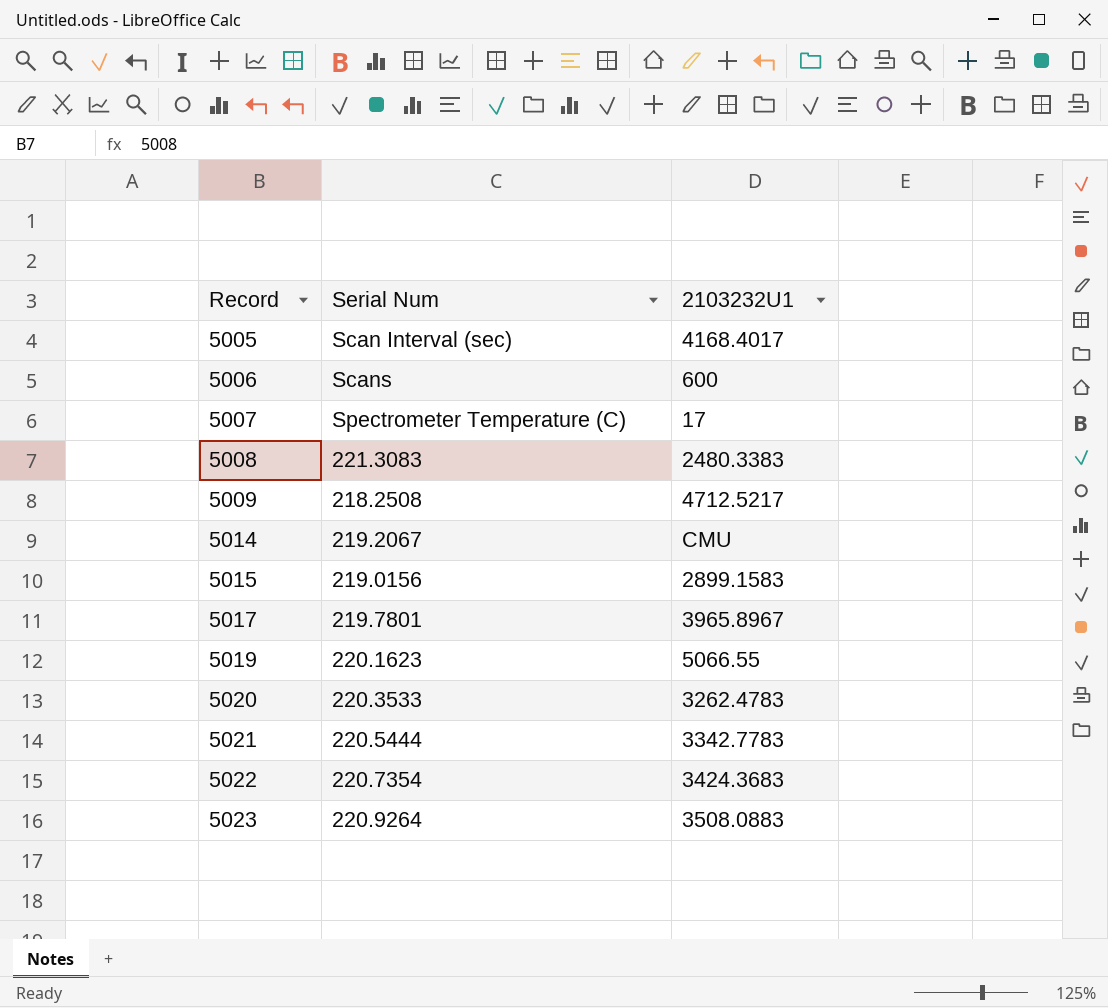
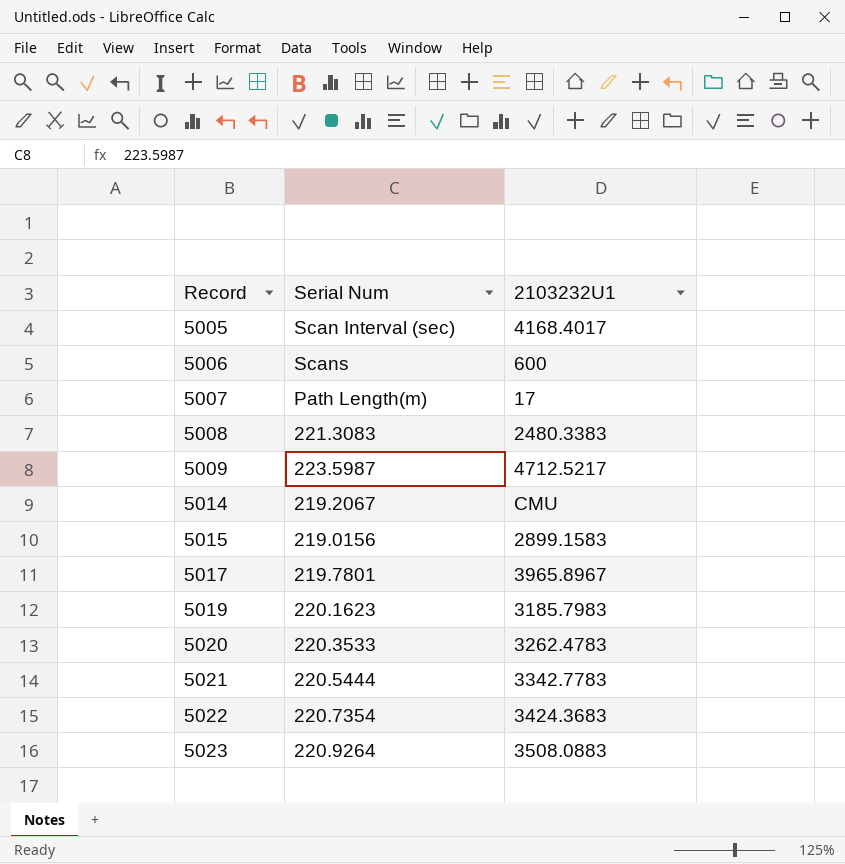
5007 | Serial Num: Spectrometer Temperature (C) -> Path Length(m)
5009 | Serial Num: 218.2508 -> 223.5987
5019 | 2103232U1: 5066.55 -> 3185.7983

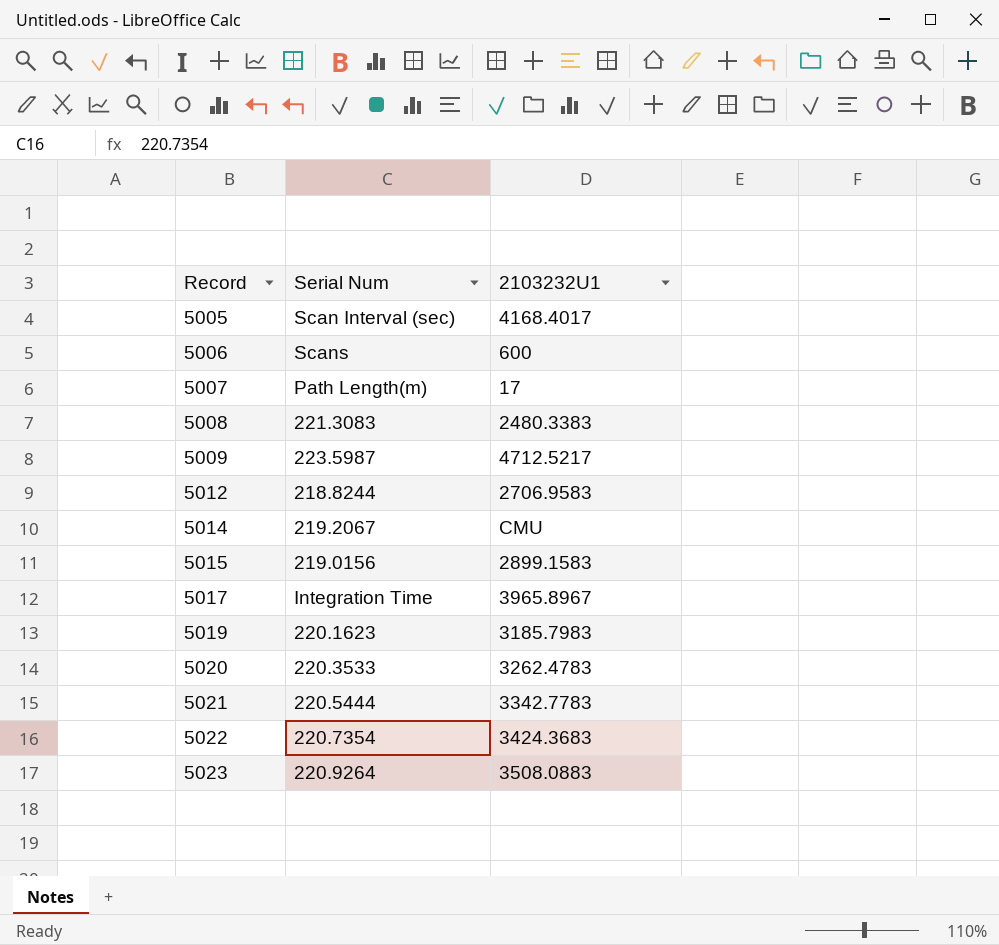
row 5012: none -> 218.8244 | 2706.9583
5017 | Serial Num: 219.7801 -> Integration Time

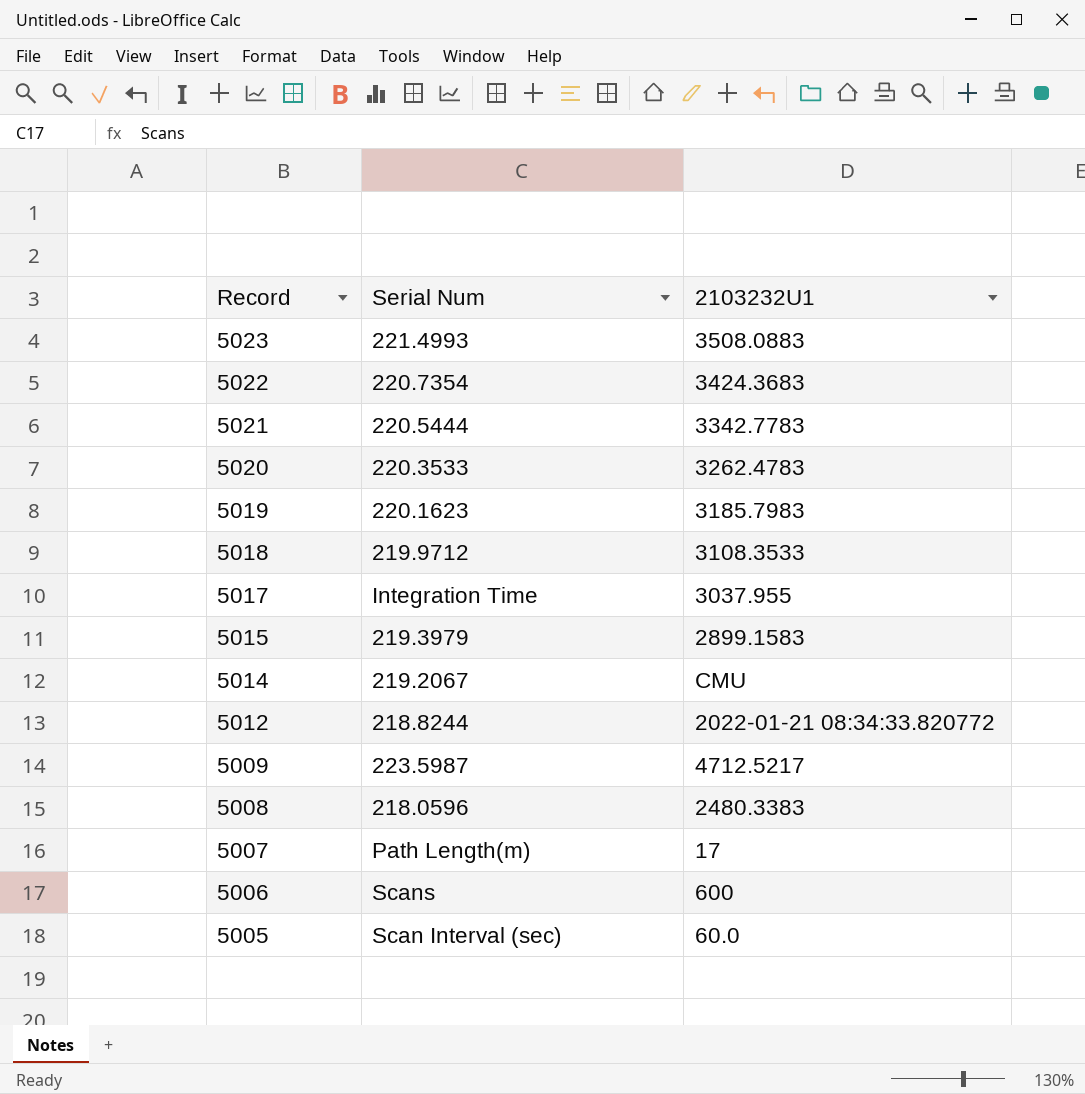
row order: Record ascending -> Record descending
5023 | Serial Num: 220.9264 -> 221.4993
row 5018: none -> 219.9712 | 3108.3533
5017 | 2103232U1: 3965.8967 -> 3037.955
5015 | Serial Num: 219.0156 -> 219.3979
5012 | 2103232U1: 2706.9583 -> 2022-01-21 08:34:33.820772
5008 | Serial Num: 221.3083 -> 218.0596
5005 | 2103232U1: 4168.4017 -> 60.0

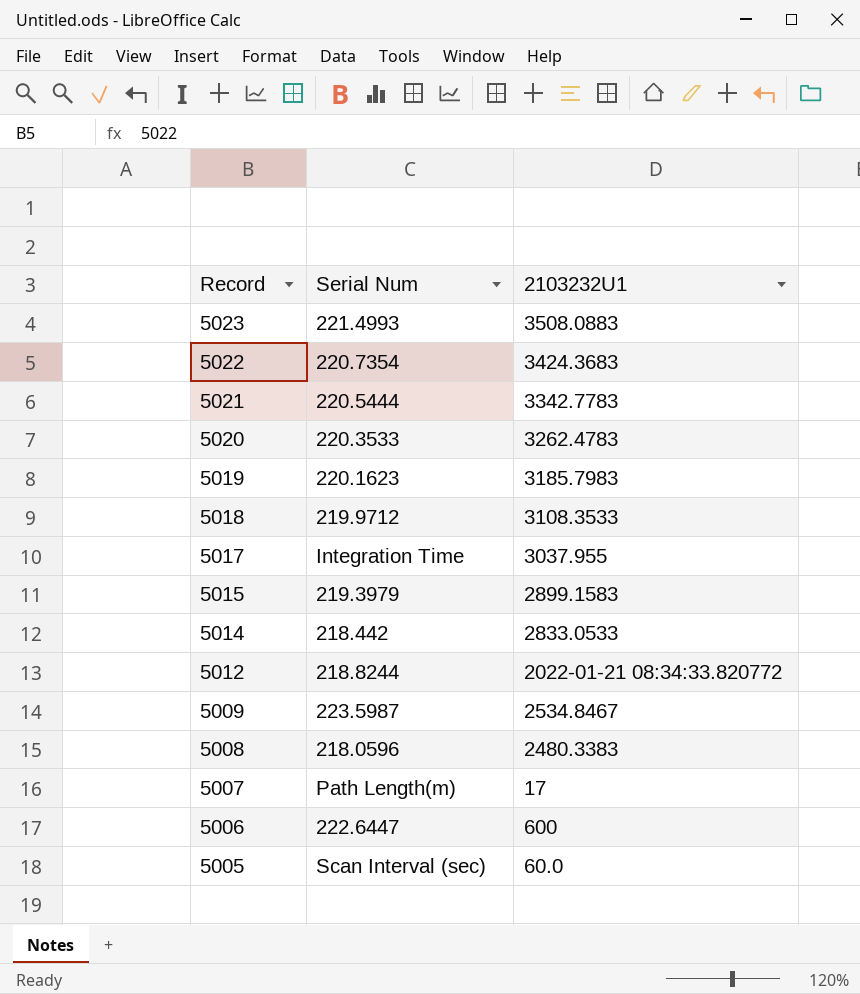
5014 | Serial Num: 219.2067 -> 218.442
5014 | 2103232U1: CMU -> 2833.0533
5009 | 2103232U1: 4712.5217 -> 2534.8467
5006 | Serial Num: Scans -> 222.6447

